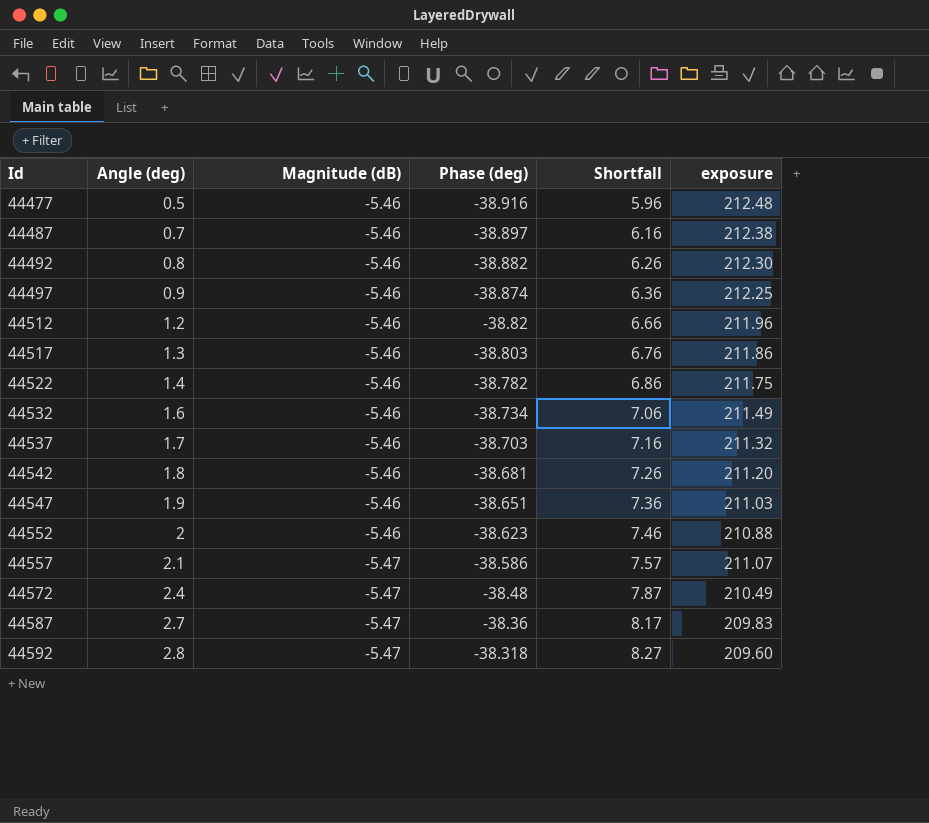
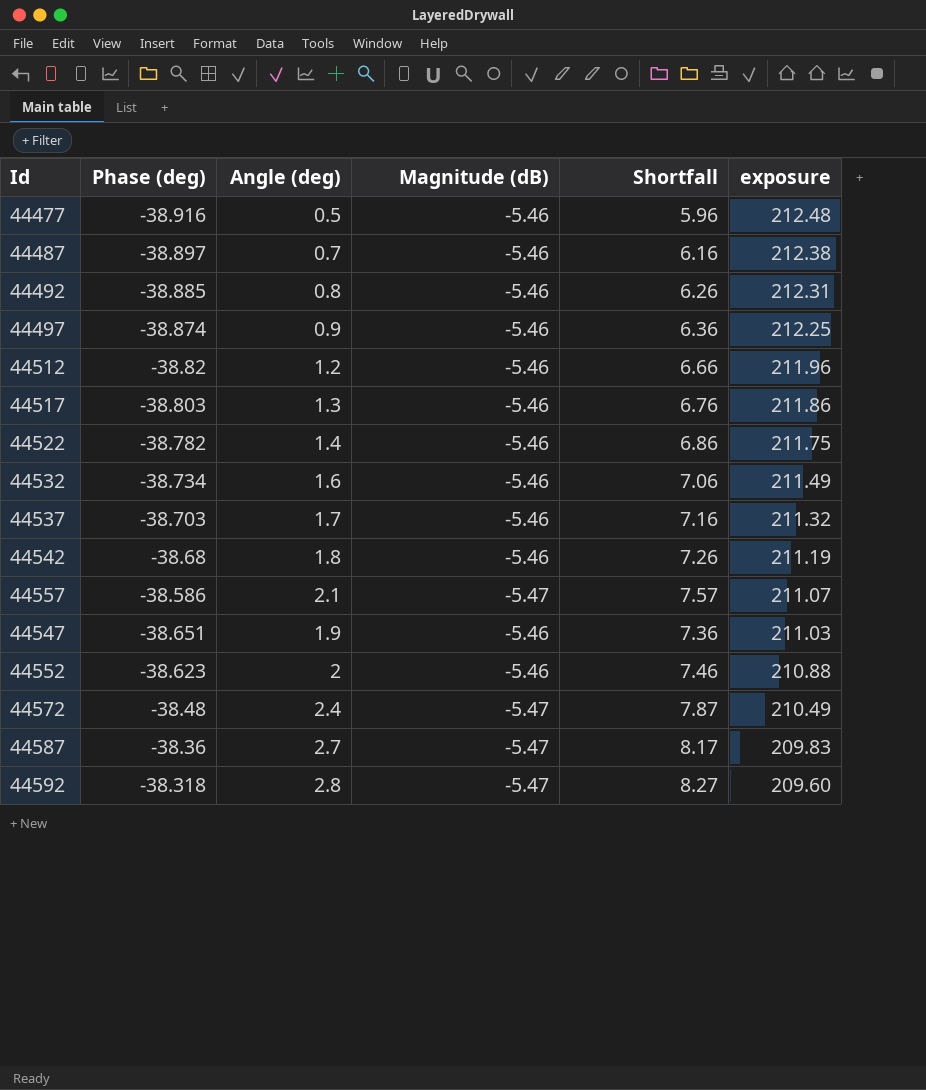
row order: Id ascending -> exposure descending
column Phase (deg) | position: 4 -> 2
44492 | Phase (deg): -38.882 -> -38.885
44492 | exposure: 212.30 -> 212.31
44542 | Phase (deg): -38.681 -> -38.68
44542 | exposure: 211.20 -> 211.19

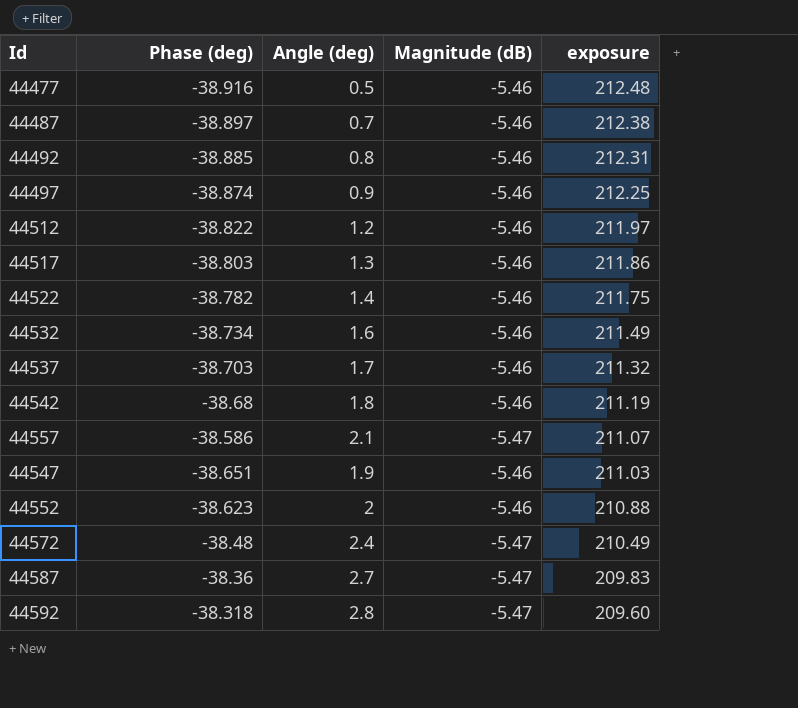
column Shortfall | formula: [Angle (deg)] - [Magnitude (dB)] -> none
44512 | Phase (deg): -38.82 -> -38.822
44512 | exposure: 211.96 -> 211.97

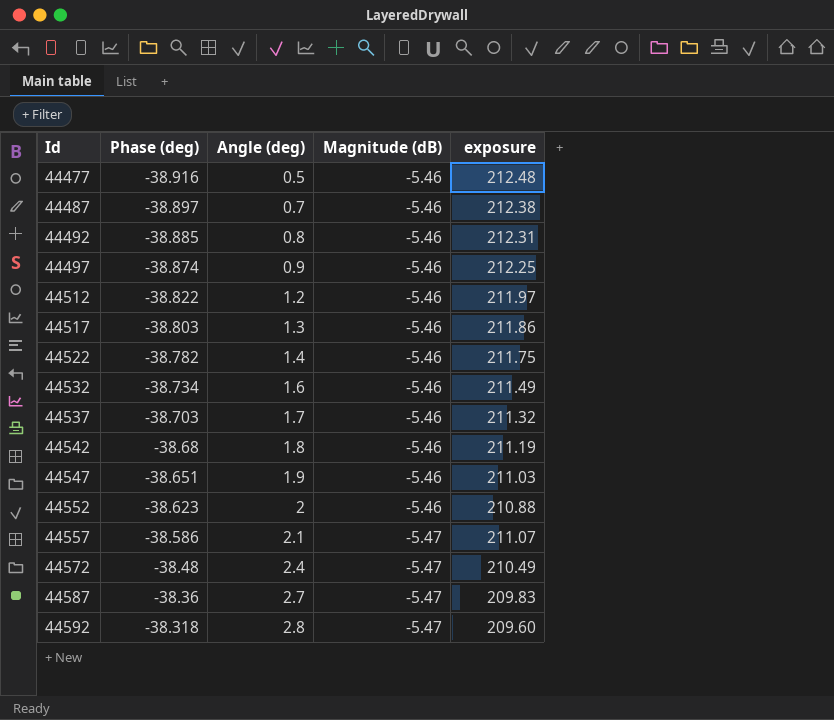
row order: exposure descending -> Id ascending

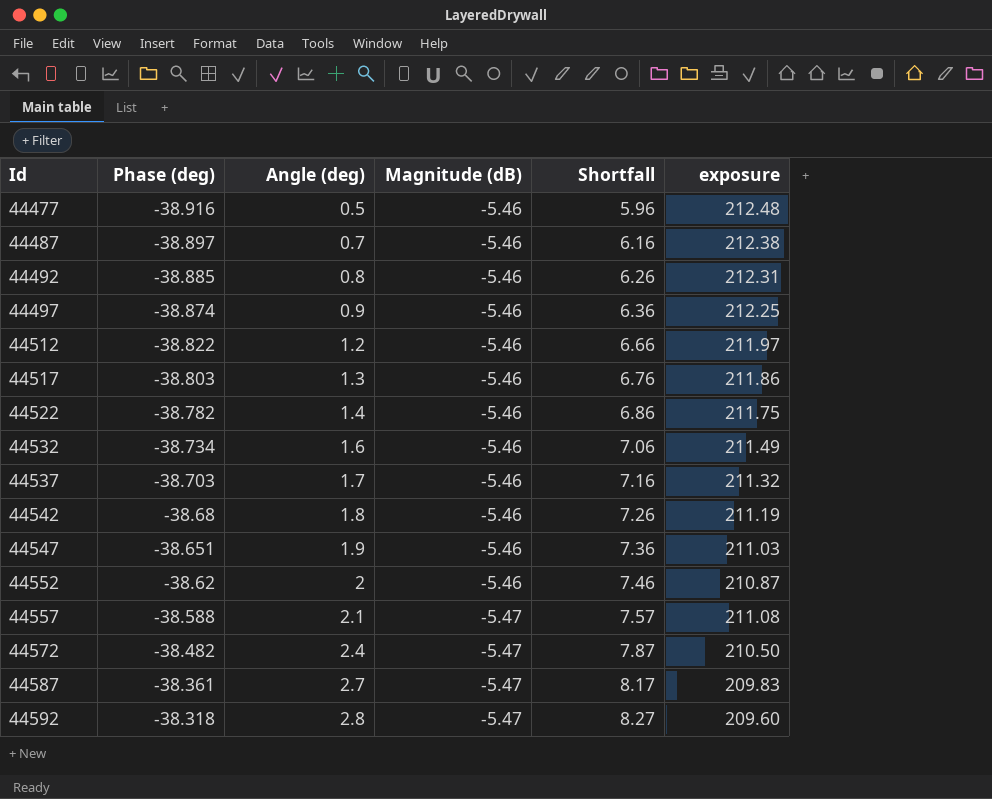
column Shortfall | formula: none -> [Angle (deg)] - [Magnitude (dB)]
44552 | Phase (deg): -38.623 -> -38.62
44552 | exposure: 210.88 -> 210.87
44557 | Phase (deg): -38.586 -> -38.588
44557 | exposure: 211.07 -> 211.08
44572 | Phase (deg): -38.48 -> -38.482
44572 | exposure: 210.49 -> 210.50
44587 | Phase (deg): -38.36 -> -38.361

